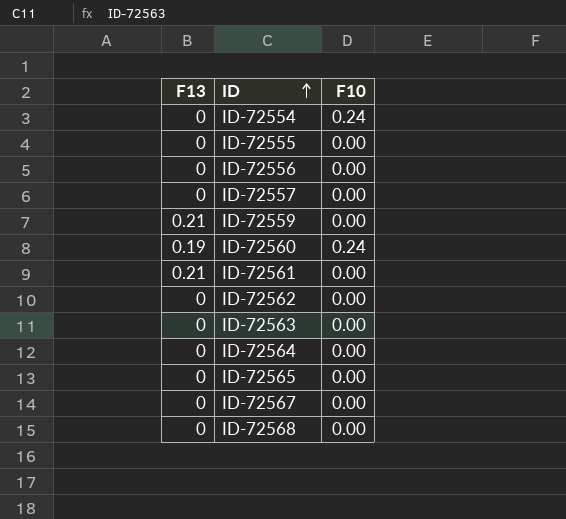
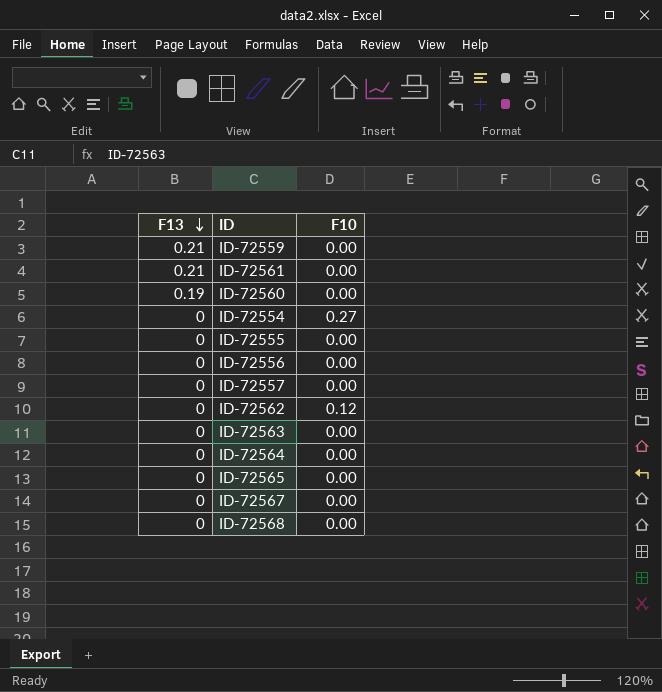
row order: ID ascending -> F13 descending
ID-72560 | F10: 0.24 -> 0.00
ID-72554 | F10: 0.24 -> 0.27
ID-72562 | F10: 0.00 -> 0.12

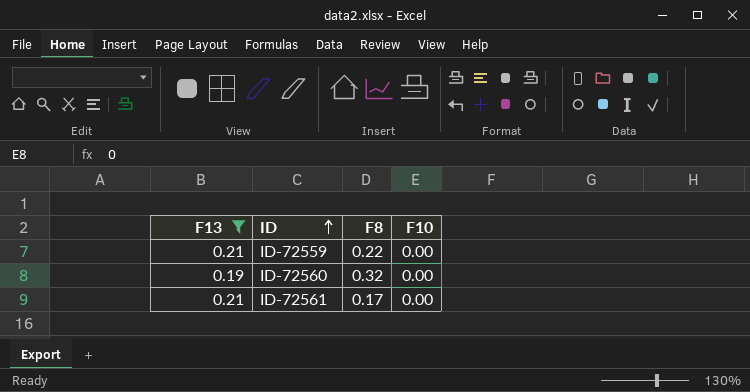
filter: none -> F13 != 0
row order: F13 descending -> ID ascending
column F8 | position: none -> 3

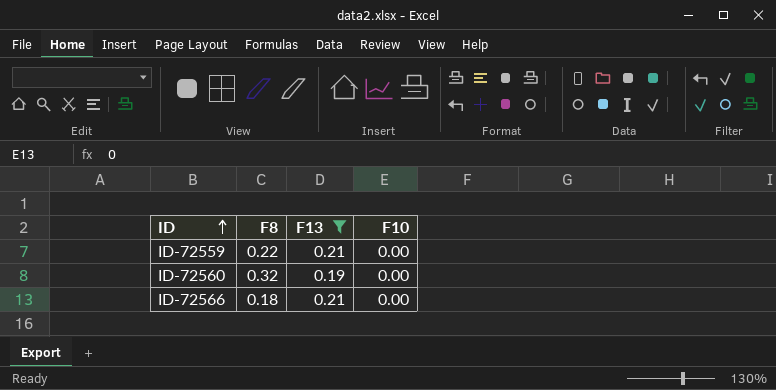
column F13 | position: 1 -> 3
row ID-72561: 0.21 | 0.17 | 0.00 -> none
row ID-72566: none -> 0.18 | 0.21 | 0.00

